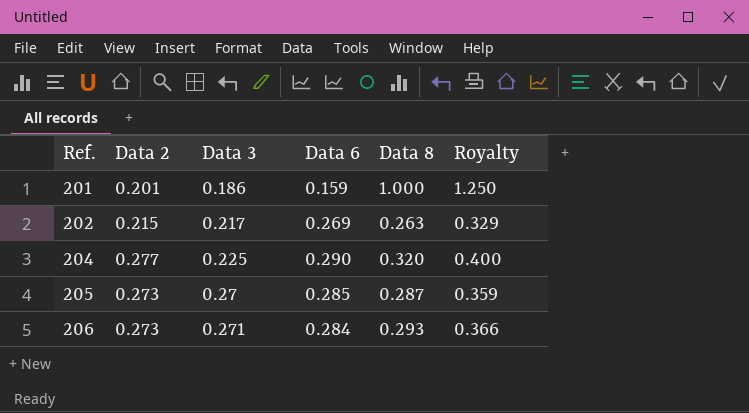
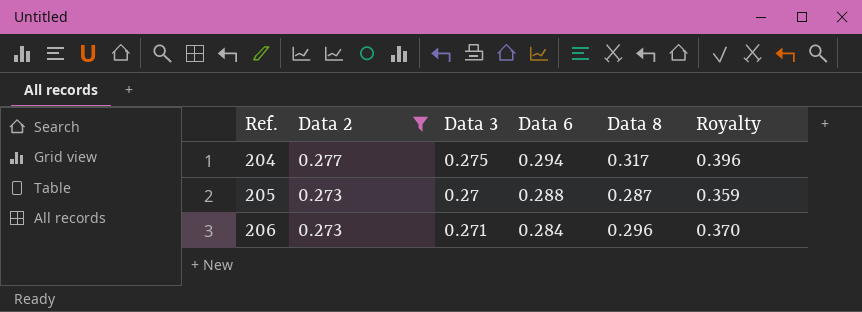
filter: none -> Data 2 >= 0.273
204 | Data 3: 0.225 -> 0.275
204 | Data 6: 0.290 -> 0.294
204 | Data 8: 0.320 -> 0.317
204 | Royalty: 0.400 -> 0.396
205 | Data 6: 0.285 -> 0.288
206 | Data 8: 0.293 -> 0.296
206 | Royalty: 0.366 -> 0.370

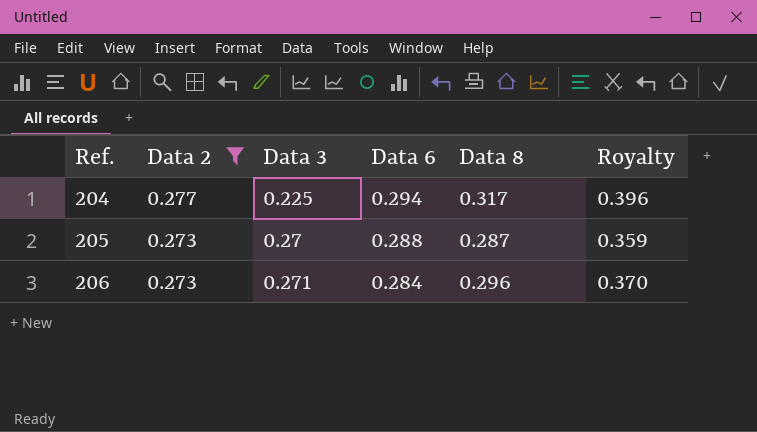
204 | Data 3: 0.275 -> 0.225

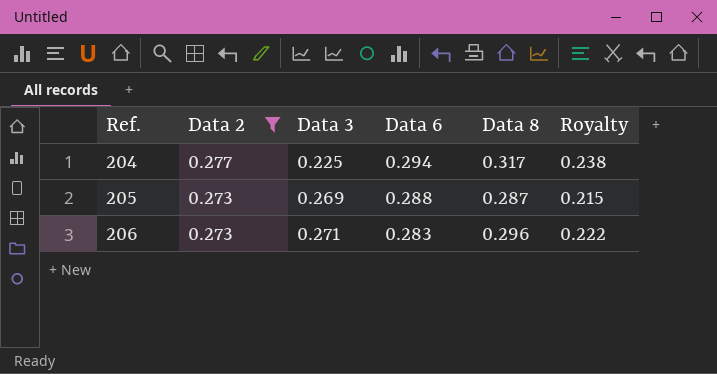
column Royalty | formula: [Data 8] * 1.25 -> [Data 8] * 0.75
205 | Data 3: 0.27 -> 0.269
206 | Data 6: 0.284 -> 0.283

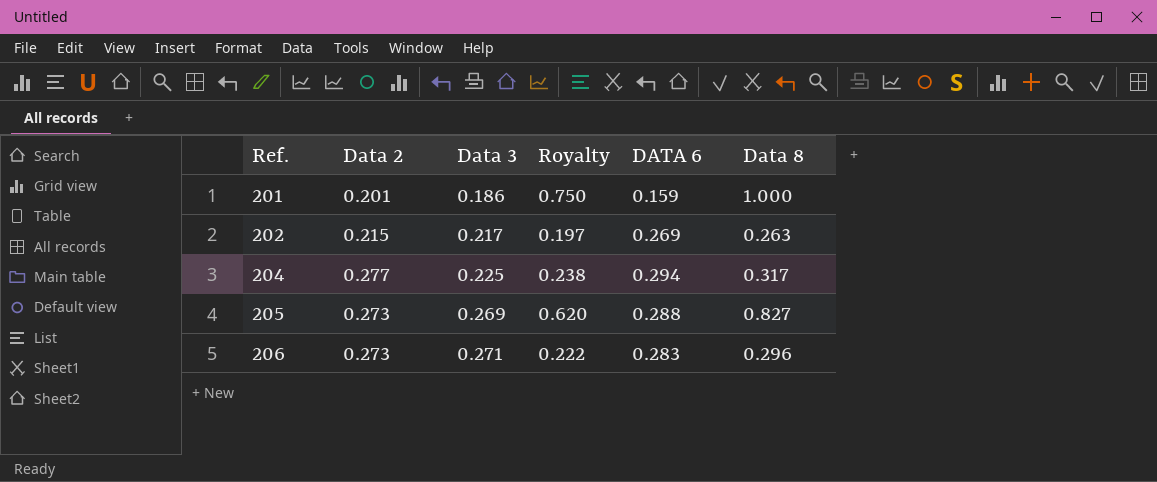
filter: Data 2 >= 0.273 -> none
column Royalty | position: 6 -> 4
column name: Data 6 -> DATA 6
205 | Royalty: 0.215 -> 0.620
205 | Data 8: 0.287 -> 0.827

